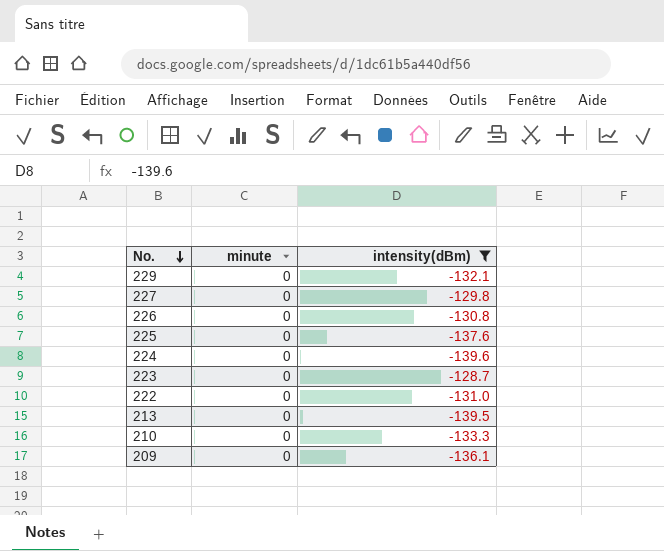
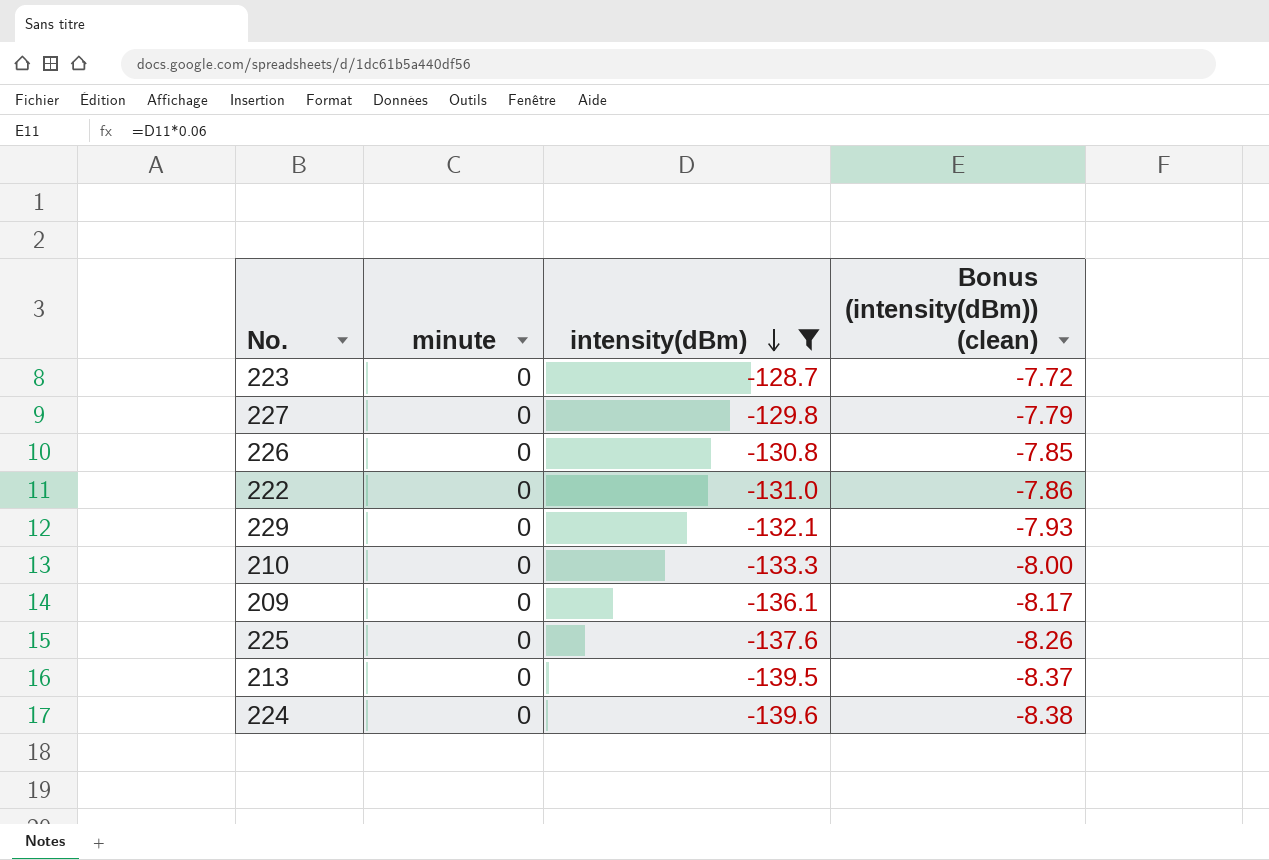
row order: No. descending -> intensity(dBm) descending
column Bonus (intensity(dBm)) (clean) | formula: none -> [intensity(dBm)] * 0.06

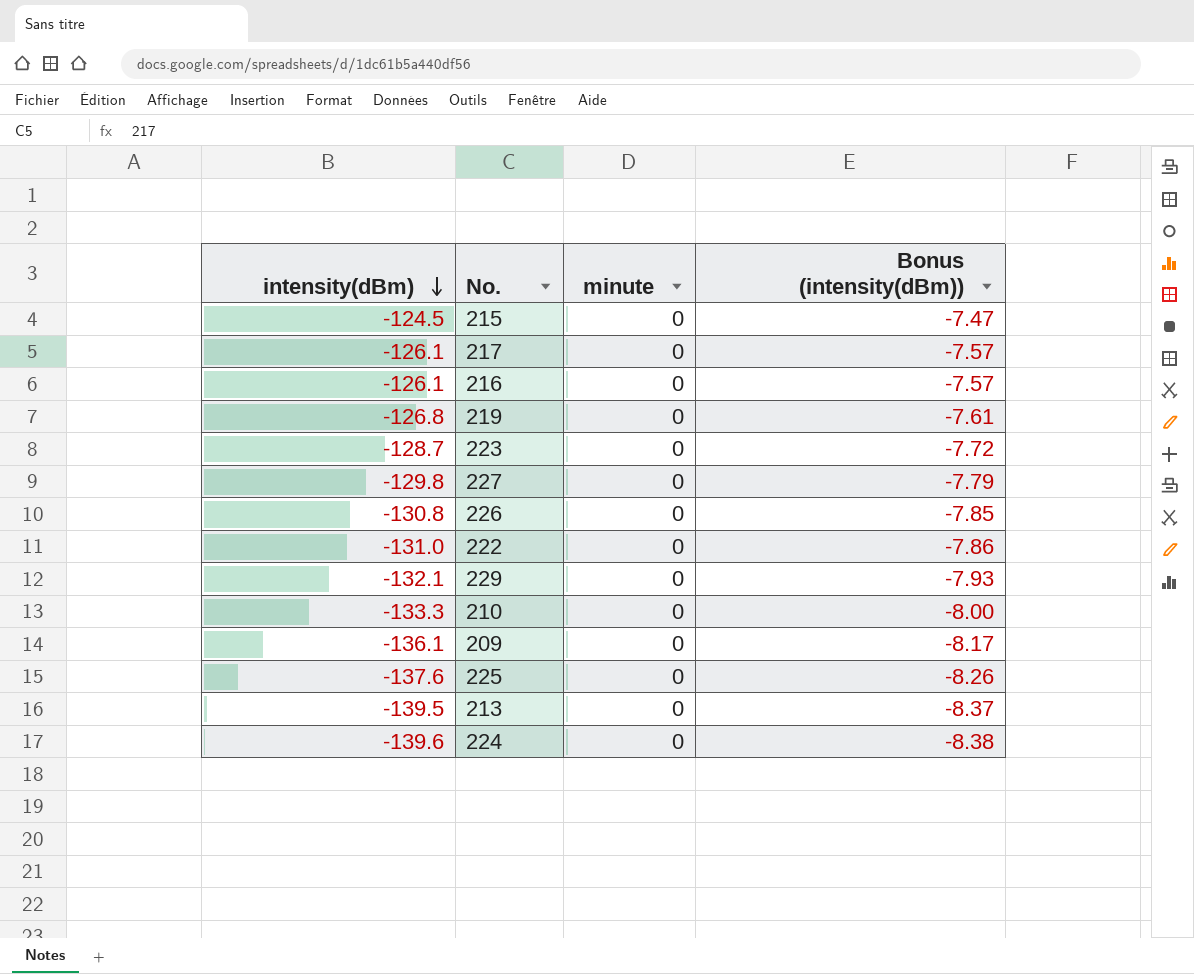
filter: intensity(dBm) <= -128.7 -> none
column intensity(dBm) | position: 3 -> 1
column name: Bonus (intensity(dBm)) (clean) -> Bonus (intensity(dBm))

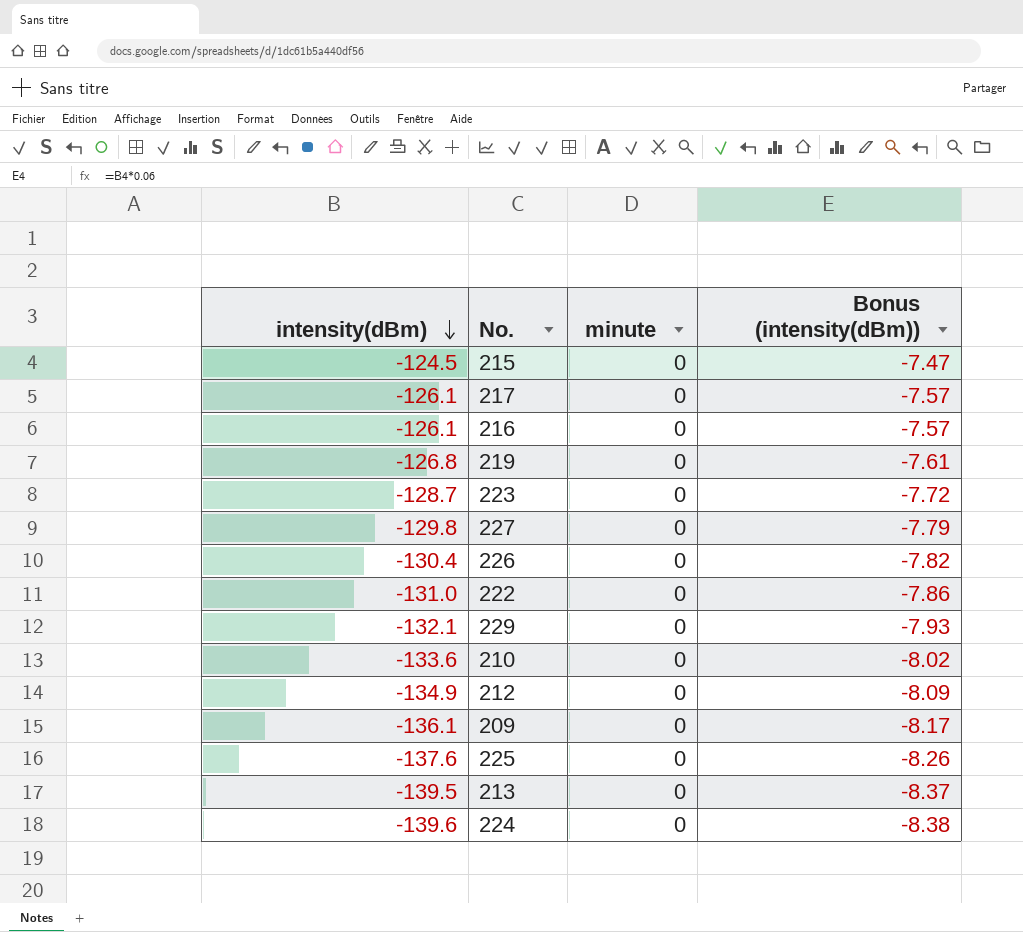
226 | intensity(dBm): -130.8 -> -130.4
226 | Bonus (intensity(dBm)): -7.85 -> -7.82
210 | intensity(dBm): -133.3 -> -133.6
210 | Bonus (intensity(dBm)): -8.00 -> -8.02
row 212: none -> -134.9 | 0 | -8.09

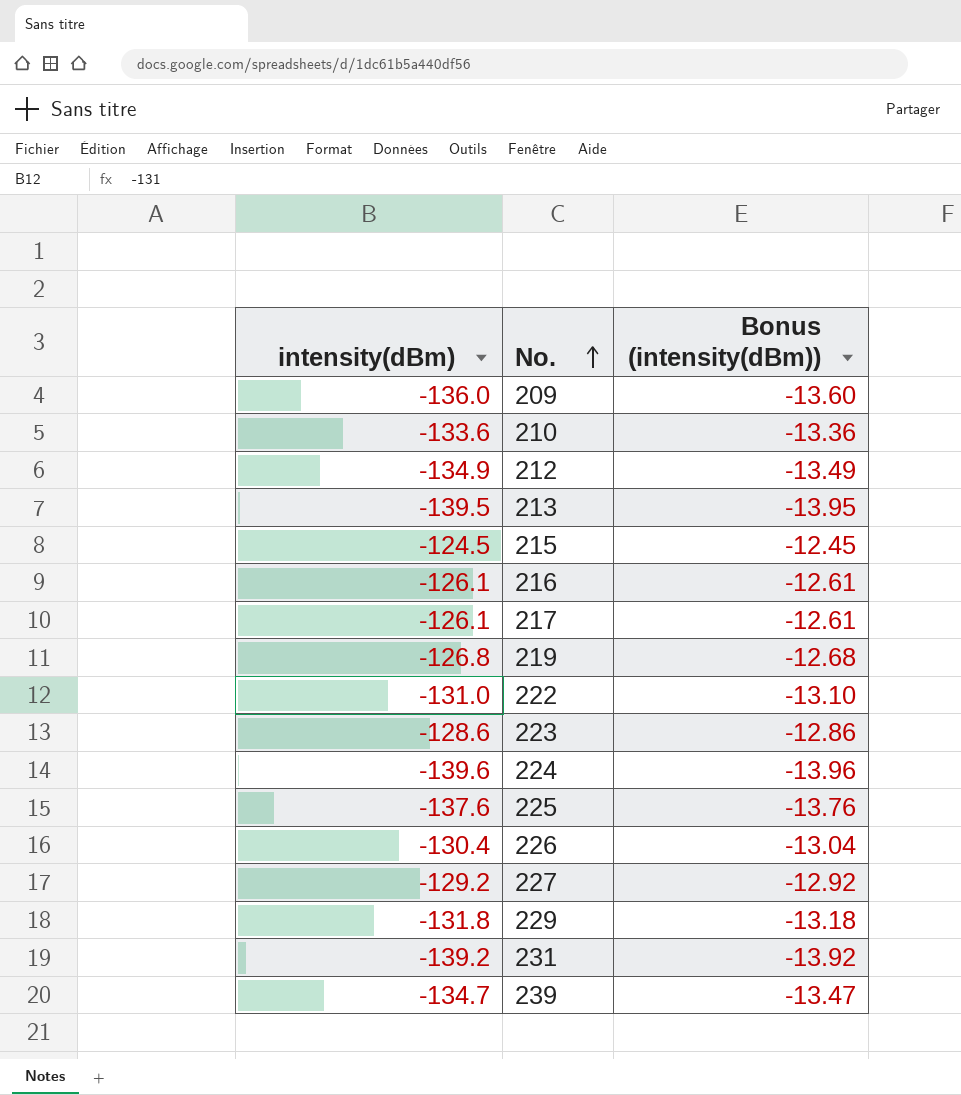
row order: intensity(dBm) descending -> No. ascending
column minute | position: 3 -> none
column Bonus (intensity(dBm)) | formula: [intensity(dBm)] * 0.06 -> [intensity(dBm)] * 0.1
209 | intensity(dBm): -136.1 -> -136.0
223 | intensity(dBm): -128.7 -> -128.6
227 | intensity(dBm): -129.8 -> -129.2
229 | intensity(dBm): -132.1 -> -131.8
row 231: none -> -139.2 | -13.92
row 239: none -> -134.7 | -13.47

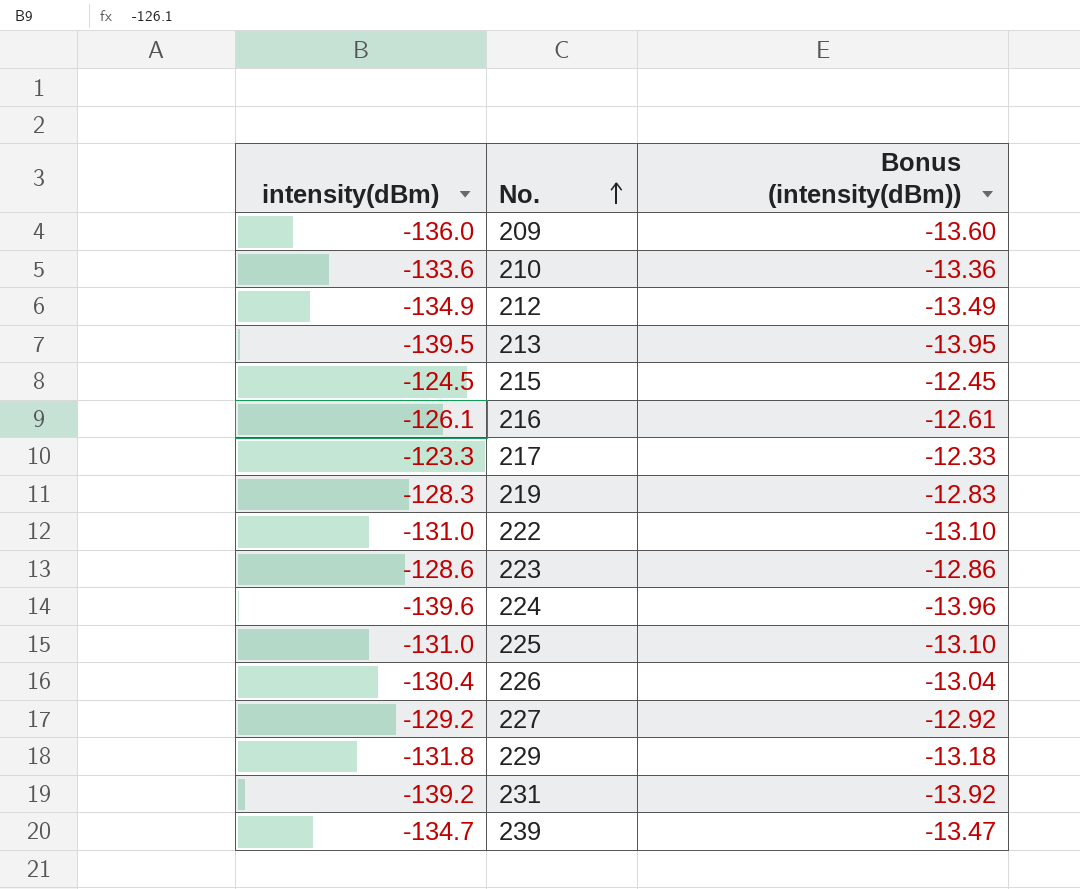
217 | intensity(dBm): -126.1 -> -123.3
217 | Bonus (intensity(dBm)): -12.61 -> -12.33
219 | intensity(dBm): -126.8 -> -128.3
219 | Bonus (intensity(dBm)): -12.68 -> -12.83
225 | intensity(dBm): -137.6 -> -131.0
225 | Bonus (intensity(dBm)): -13.76 -> -13.10

